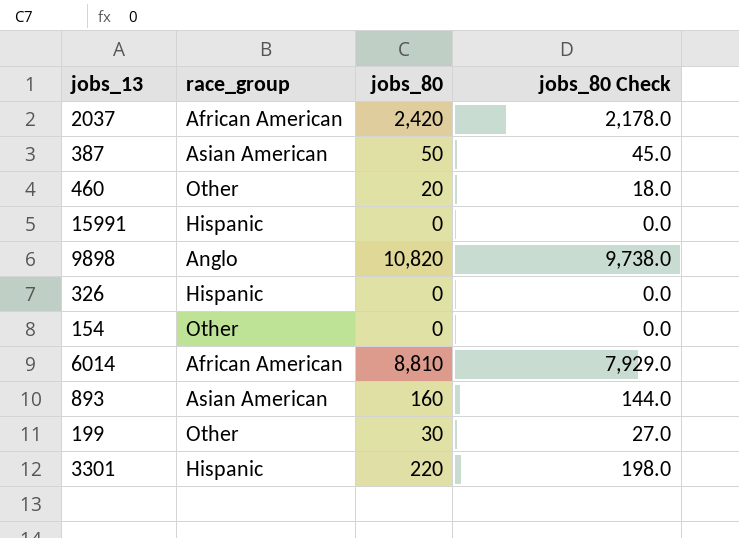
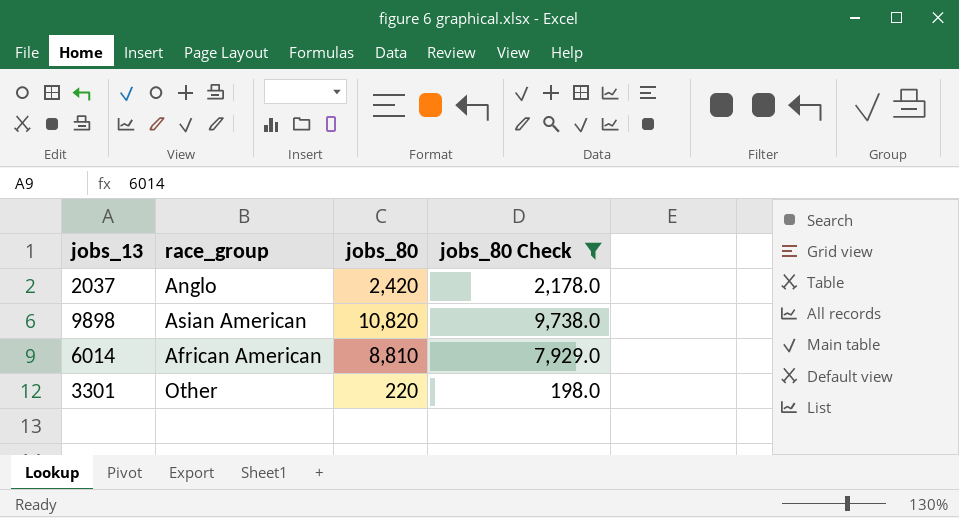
filter: none -> jobs_80 Check >= 198.0
2037 | race_group: African American -> Anglo
9898 | race_group: Anglo -> Asian American
3301 | race_group: Hispanic -> Other

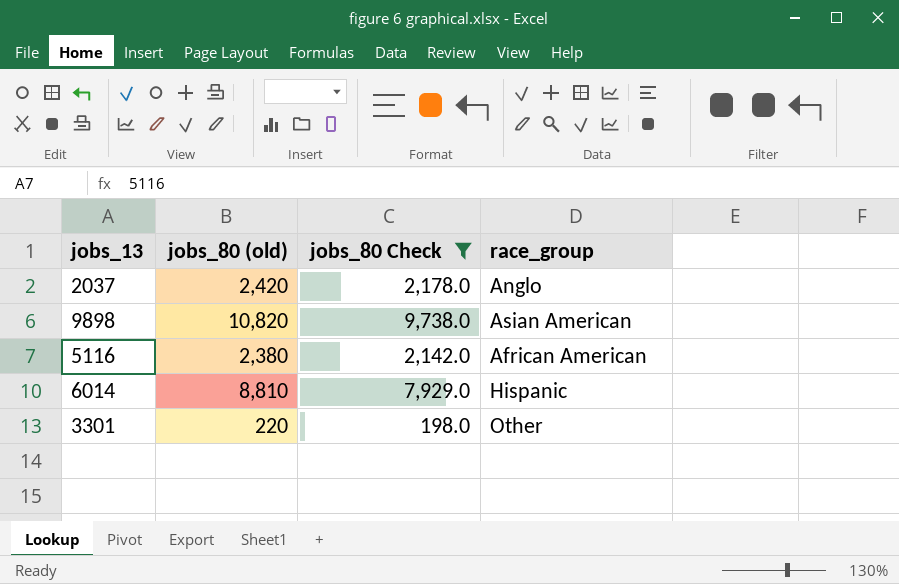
column name: jobs_80 -> jobs_80 (old)
column race_group | position: 2 -> 4
row 5116: none -> 2,380 | 2,142.0 | African American
6014 | race_group: African American -> Hispanic

